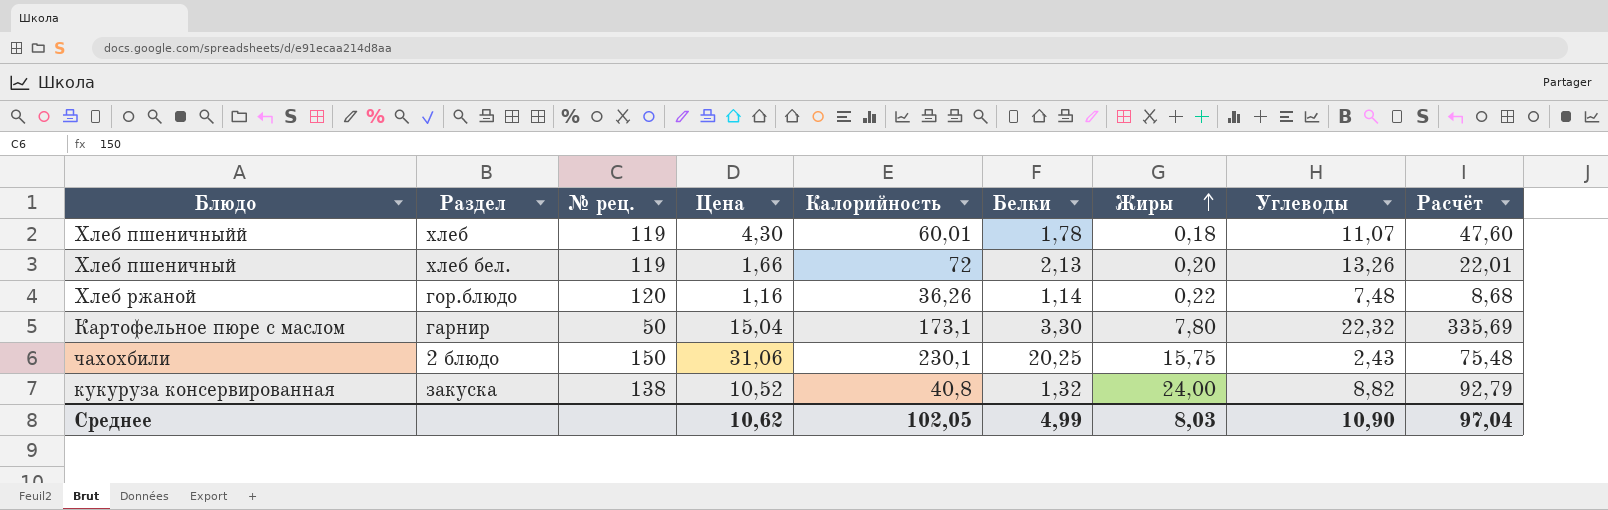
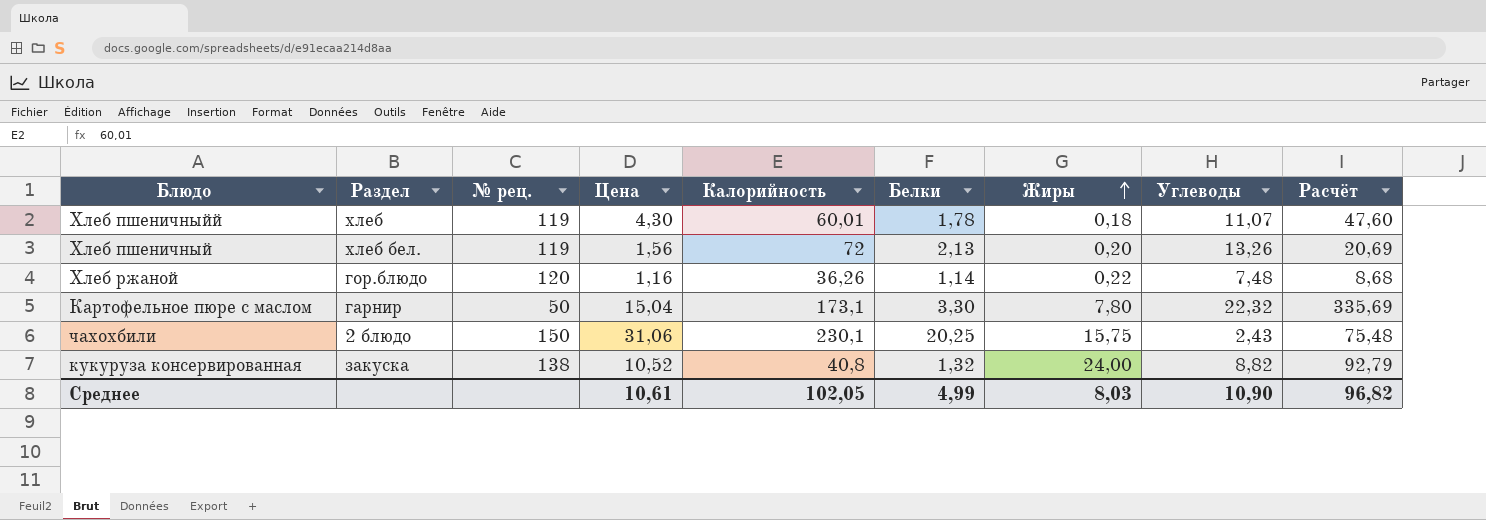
Хлеб пшеничный | Цена: 1,66 -> 1,56
Хлеб пшеничный | Расчёт: 22,01 -> 20,69
Среднее | Цена: 10,62 -> 10,61
Среднее | Расчёт: 97,04 -> 96,82

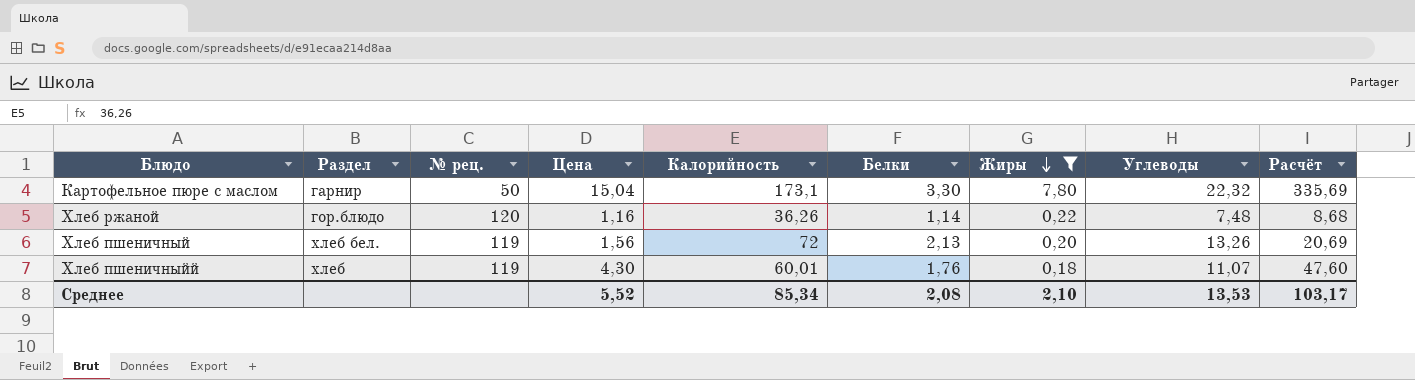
filter: none -> Жиры <= 7,80
row order: Жиры ascending -> Жиры descending
Хлеб пшеничныйй | Белки: 1,78 -> 1,76
Среднее | Цена: 10,61 -> 5,52
Среднее | Калорийность: 102,05 -> 85,34
Среднее | Белки: 4,99 -> 2,08
Среднее | Жиры: 8,03 -> 2,10
Среднее | Углеводы: 10,90 -> 13,53
Среднее | Расчёт: 96,82 -> 103,17

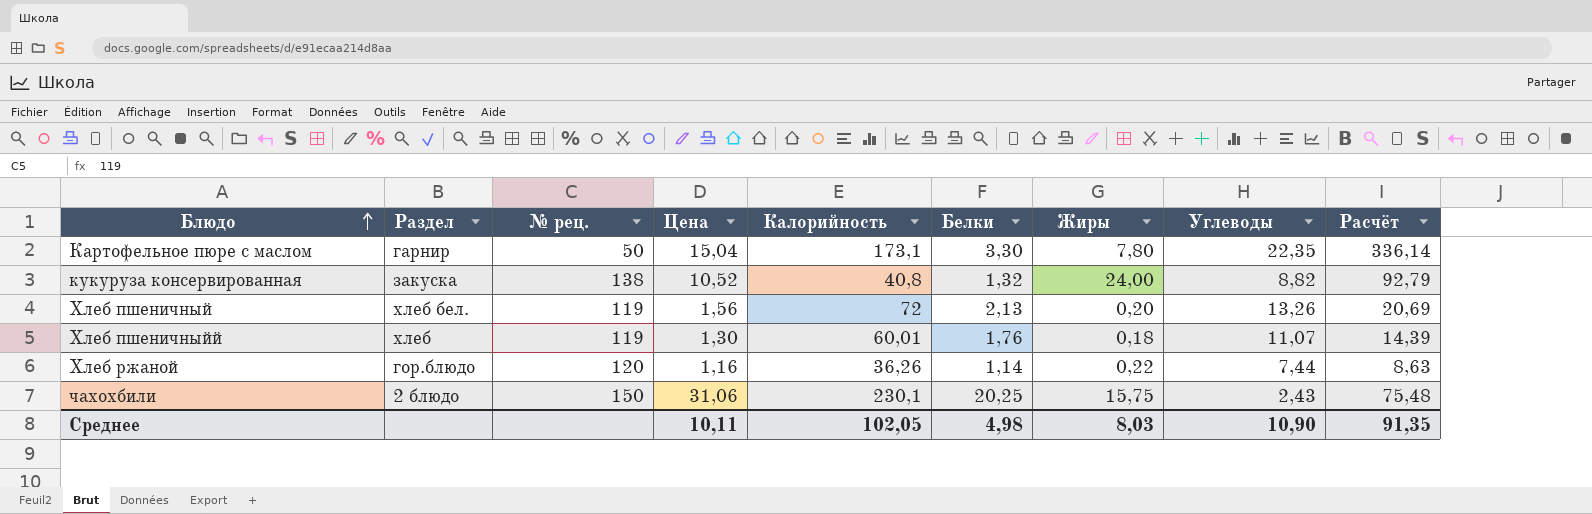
filter: Жиры <= 7,80 -> none
row order: Жиры descending -> Блюдо ascending
Картофельное пюре с маслом | Углеводы: 22,32 -> 22,35
Картофельное пюре с маслом | Расчёт: 335,69 -> 336,14
Хлеб пшеничныйй | Цена: 4,30 -> 1,30
Хлеб пшеничныйй | Расчёт: 47,60 -> 14,39
Хлеб ржаной | Углеводы: 7,48 -> 7,44
Хлеб ржаной | Расчёт: 8,68 -> 8,63
Среднее | Цена: 5,52 -> 10,11
Среднее | Калорийность: 85,34 -> 102,05
Среднее | Белки: 2,08 -> 4,98
Среднее | Жиры: 2,10 -> 8,03
Среднее | Углеводы: 13,53 -> 10,90
Среднее | Расчёт: 103,17 -> 91,35

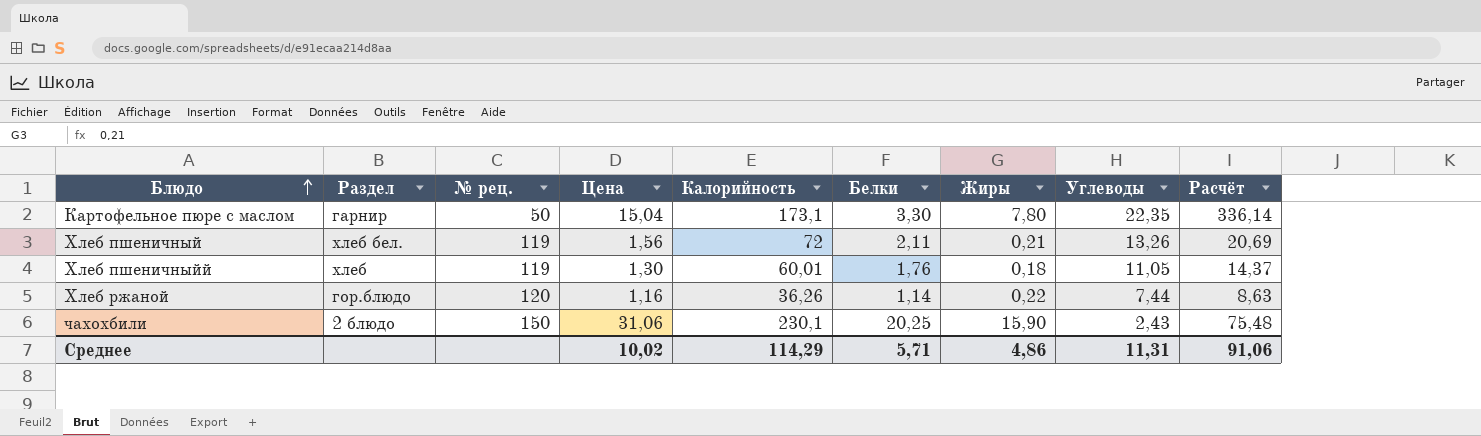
row кукуруза консервированная: закуска | 138 | 10,52 | 40,8 | 1,32 | 24,00 | 8,82 | 92,79 -> none
Хлеб пшеничный | Белки: 2,13 -> 2,11
Хлеб пшеничный | Жиры: 0,20 -> 0,21
Хлеб пшеничныйй | Углеводы: 11,07 -> 11,05
Хлеб пшеничныйй | Расчёт: 14,39 -> 14,37
чахохбили | Жиры: 15,75 -> 15,90
Среднее | Цена: 10,11 -> 10,02
Среднее | Калорийность: 102,05 -> 114,29
Среднее | Белки: 4,98 -> 5,71
Среднее | Жиры: 8,03 -> 4,86
Среднее | Углеводы: 10,90 -> 11,31
Среднее | Расчёт: 91,35 -> 91,06

